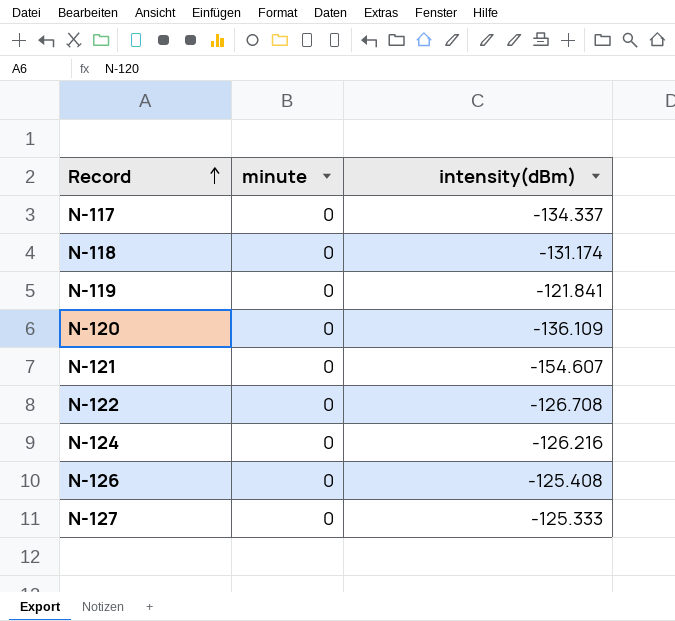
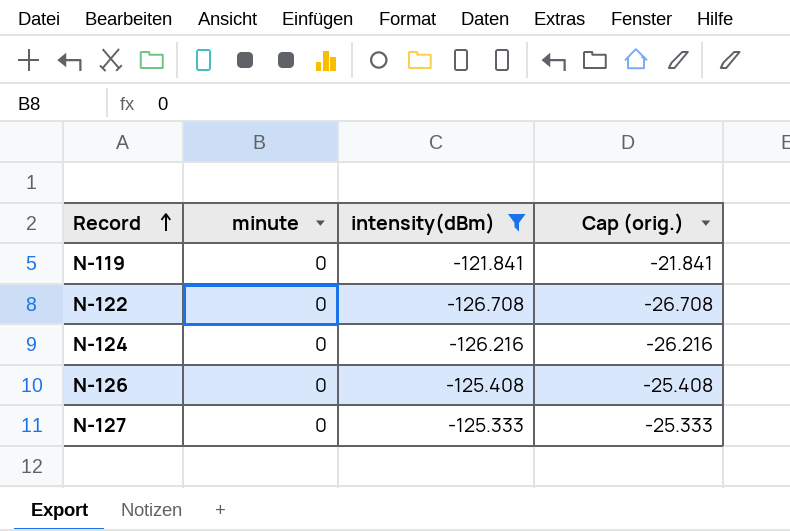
filter: none -> intensity(dBm) >= -126.708
column Cap (orig.) | formula: none -> [intensity(dBm)] + 100

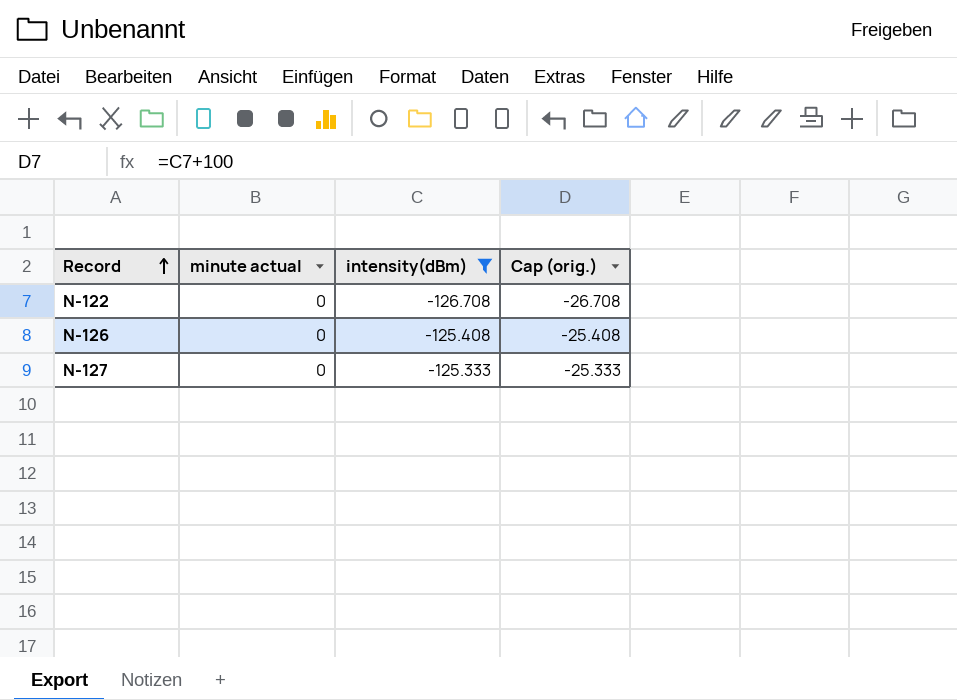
column name: minute -> minute actual
row N-119: 0 | -121.841 | -21.841 -> none
row N-124: 0 | -126.216 | -26.216 -> none

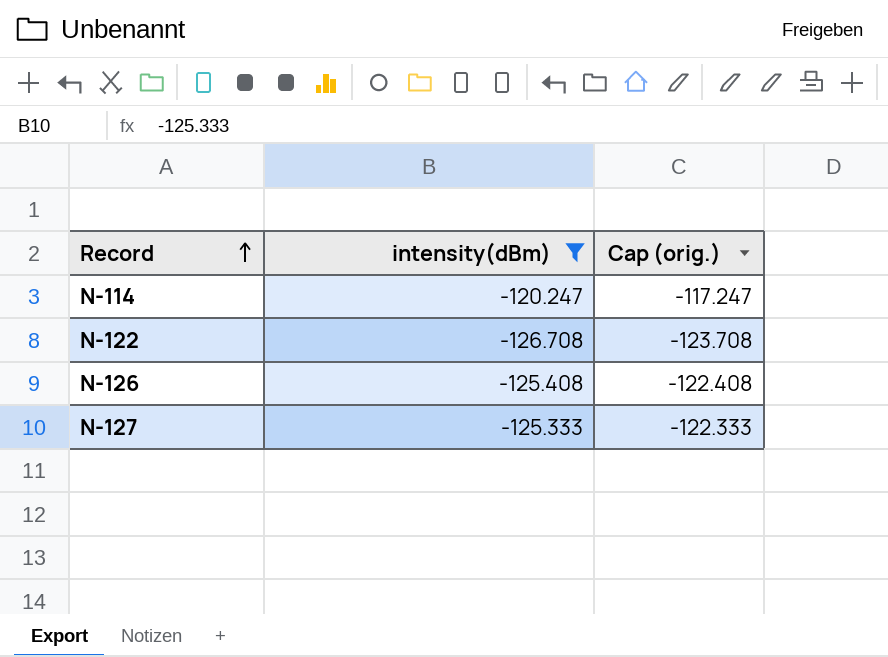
column minute actual | position: 2 -> none
column Cap (orig.) | formula: [intensity(dBm)] + 100 -> [intensity(dBm)] + 3
row N-114: none -> -120.247 | -117.247

